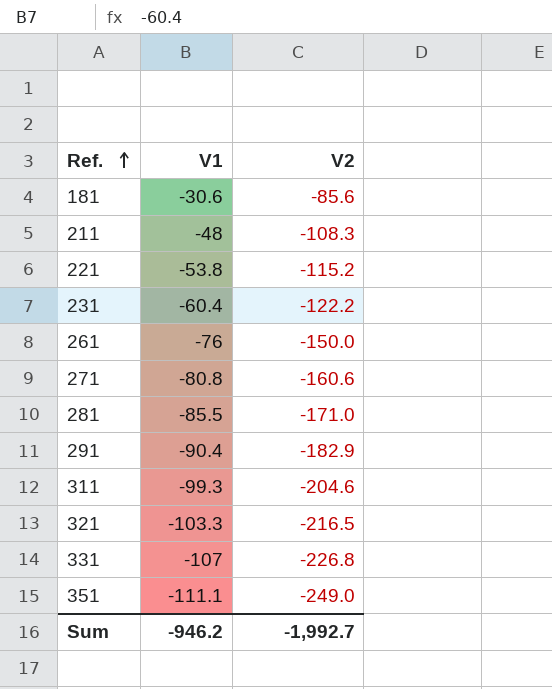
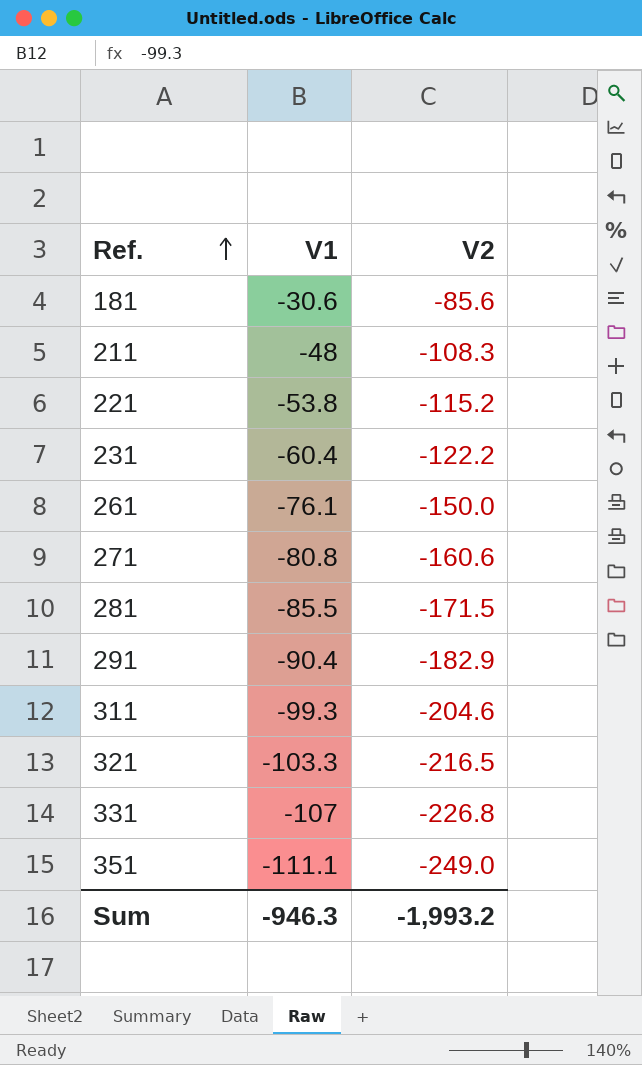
261 | V1: -76 -> -76.1
281 | V2: -171.0 -> -171.5
Sum | V1: -946.2 -> -946.3
Sum | V2: -1,992.7 -> -1,993.2

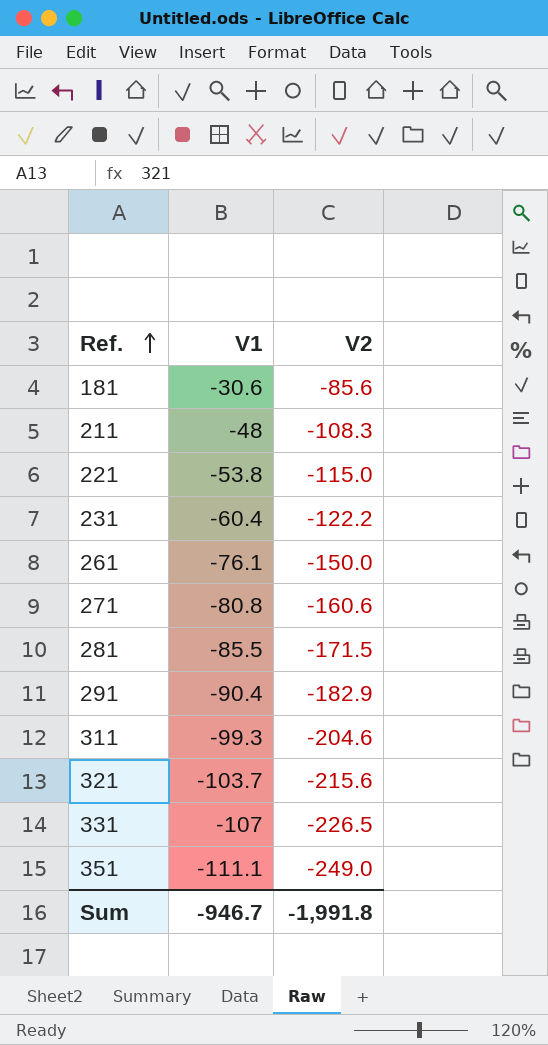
221 | V2: -115.2 -> -115.0
321 | V1: -103.3 -> -103.7
321 | V2: -216.5 -> -215.6
331 | V2: -226.8 -> -226.5
Sum | V1: -946.3 -> -946.7
Sum | V2: -1,993.2 -> -1,991.8

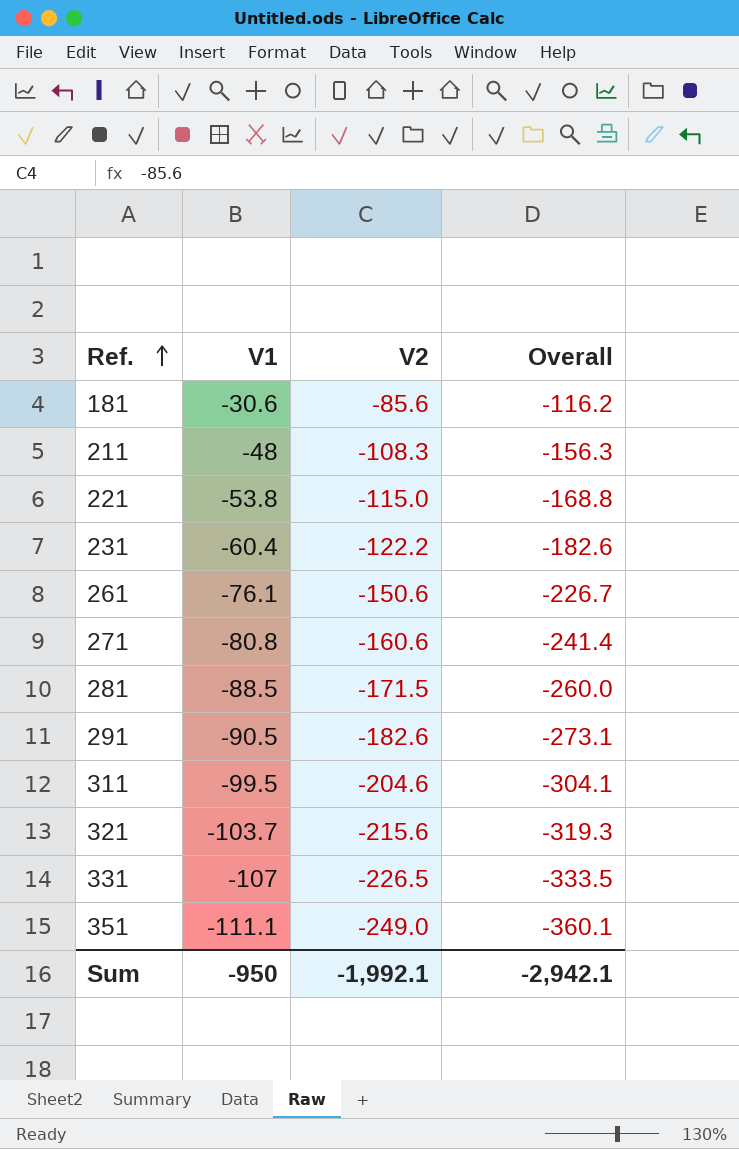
column Overall | formula: none -> [V1] + [V2]
261 | V2: -150.0 -> -150.6
281 | V1: -85.5 -> -88.5
291 | V1: -90.4 -> -90.5
291 | V2: -182.9 -> -182.6
311 | V1: -99.3 -> -99.5
Sum | V1: -946.7 -> -950
Sum | V2: -1,991.8 -> -1,992.1

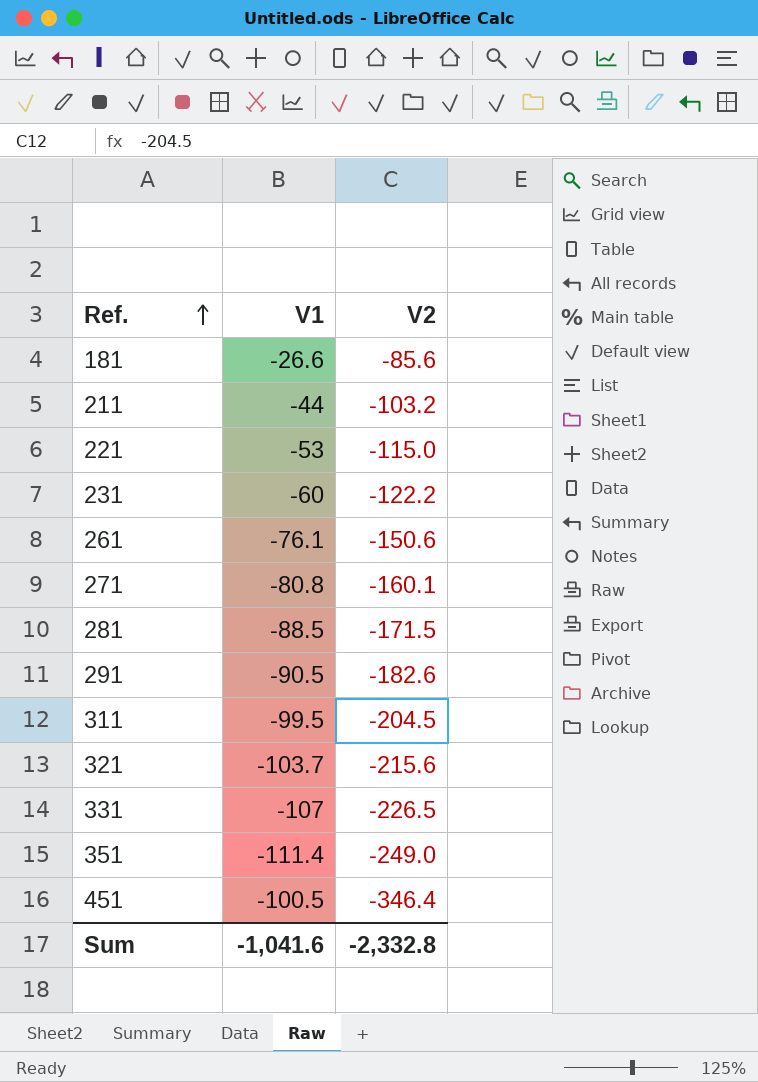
column Overall | formula: [V1] + [V2] -> none
181 | V1: -30.6 -> -26.6
211 | V1: -48 -> -44
211 | V2: -108.3 -> -103.2
221 | V1: -53.8 -> -53
231 | V1: -60.4 -> -60
271 | V2: -160.6 -> -160.1
311 | V2: -204.6 -> -204.5
351 | V1: -111.1 -> -111.4
row 451: none -> -100.5 | -346.4
Sum | V1: -950 -> -1,041.6
Sum | V2: -1,992.1 -> -2,332.8

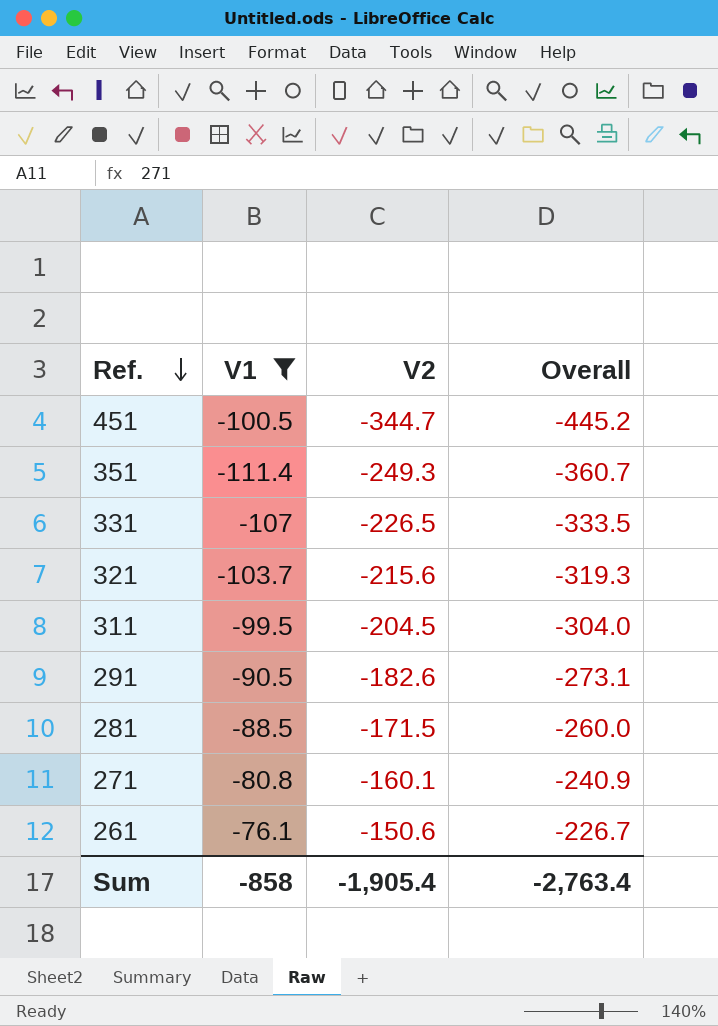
filter: none -> V1 <= -76.1
row order: Ref. ascending -> Ref. descending
column Overall | formula: none -> [V1] + [V2]
451 | V2: -346.4 -> -344.7
351 | V2: -249.0 -> -249.3
Sum | V1: -1,041.6 -> -858
Sum | V2: -2,332.8 -> -1,905.4

